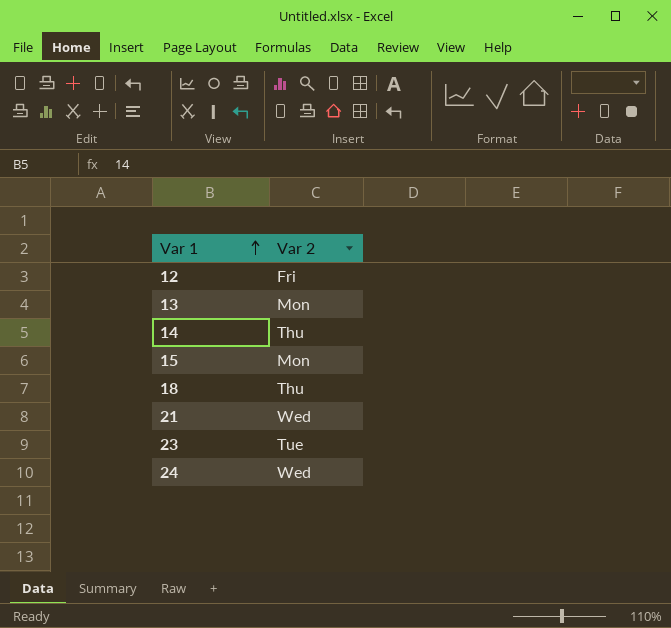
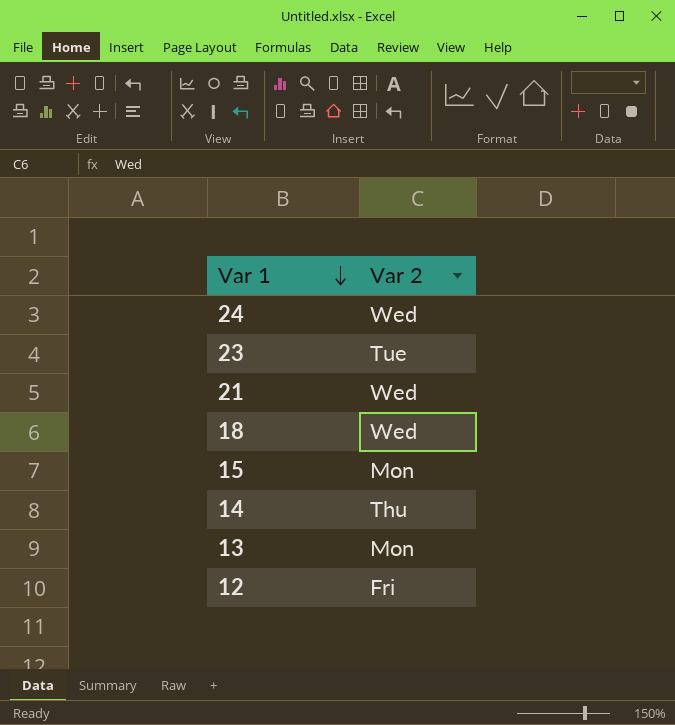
row order: Var 1 ascending -> Var 1 descending
18 | Var 2: Thu -> Wed

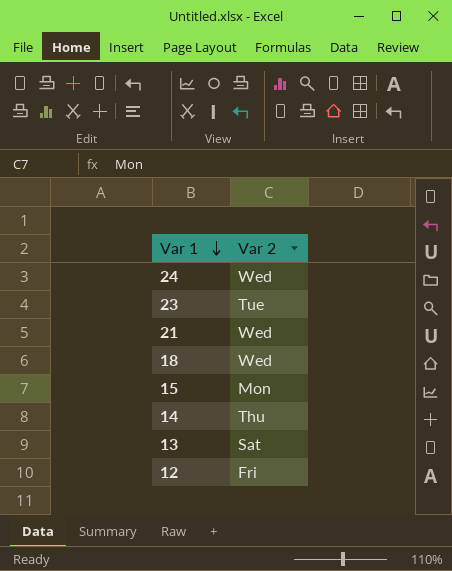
13 | Var 2: Mon -> Sat

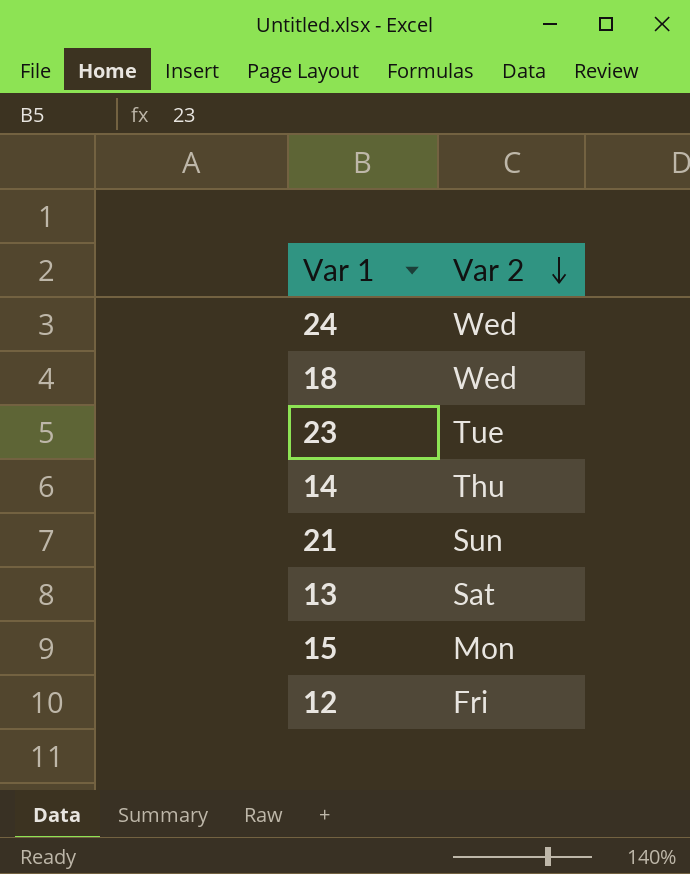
row order: Var 1 descending -> Var 2 descending
21 | Var 2: Wed -> Sun

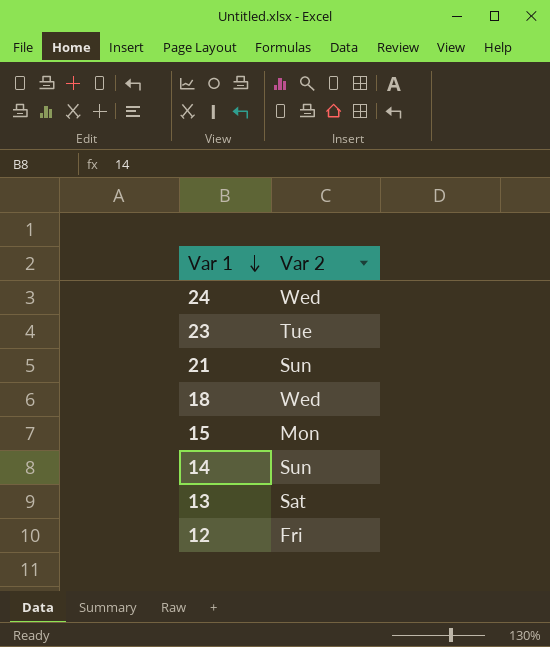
row order: Var 2 descending -> Var 1 descending
14 | Var 2: Thu -> Sun

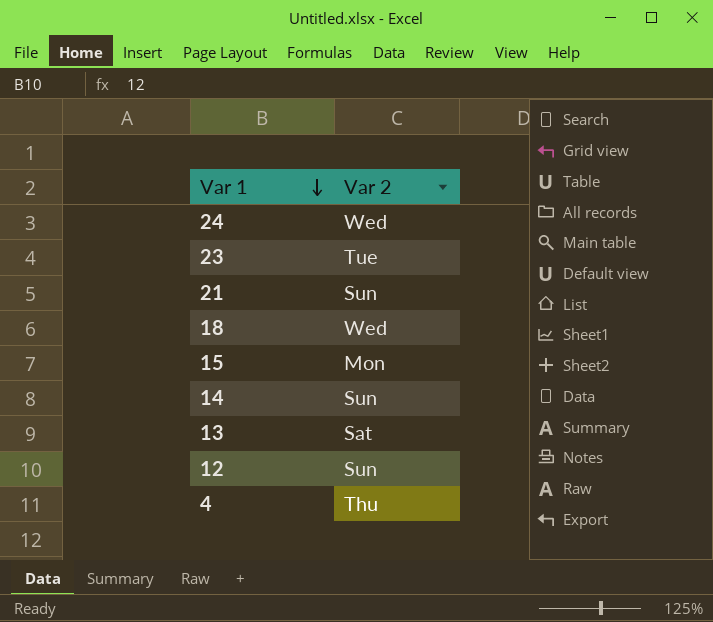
12 | Var 2: Fri -> Sun
row 4: none -> Thu

